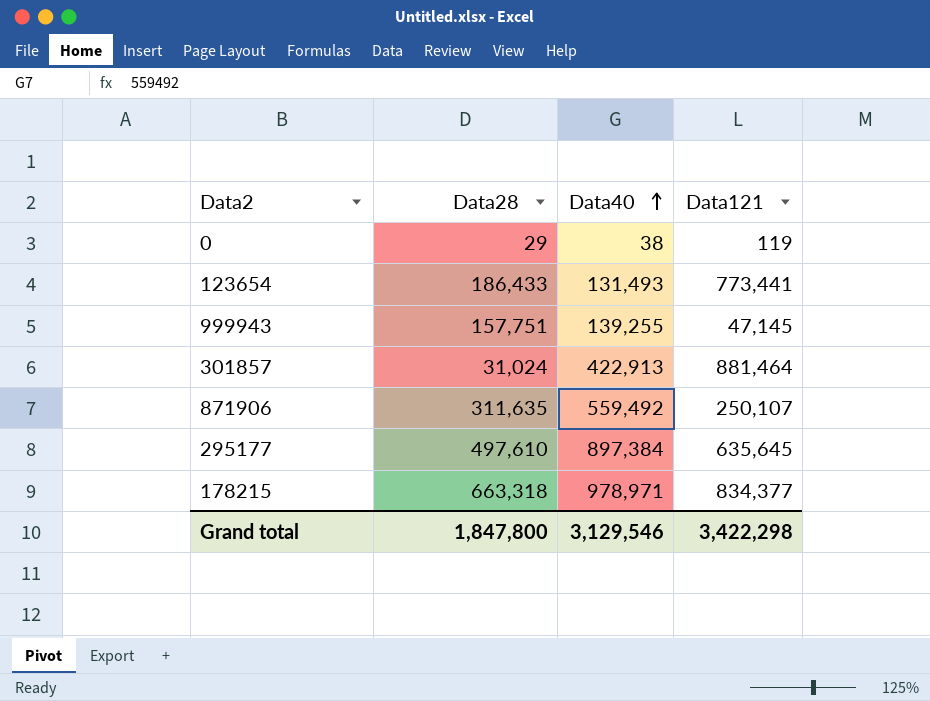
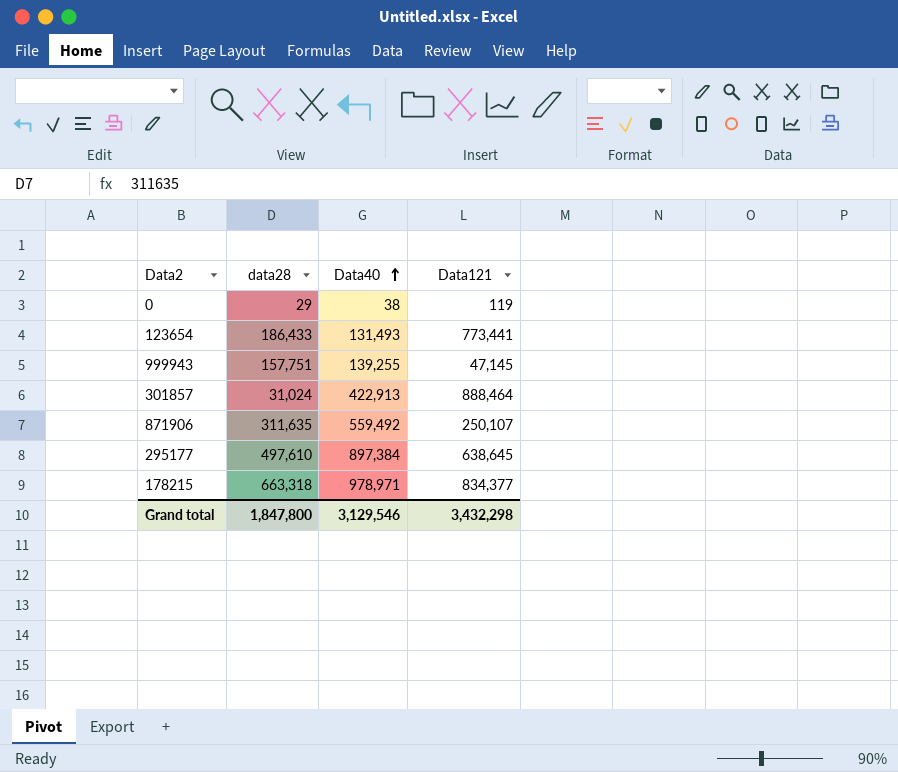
column name: Data28 -> data28
301857 | Data121: 881,464 -> 888,464
295177 | Data121: 635,645 -> 638,645
Grand total | Data121: 3,422,298 -> 3,432,298

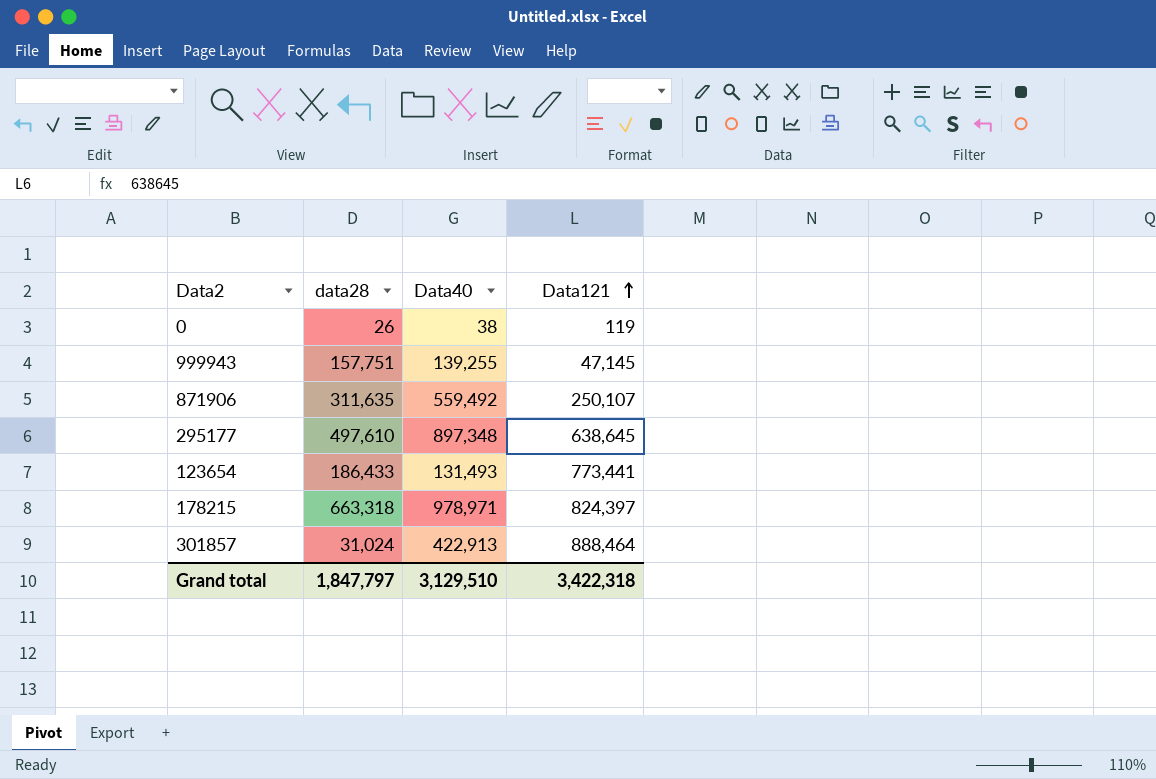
row order: Data40 ascending -> Data121 ascending
0 | data28: 29 -> 26
295177 | Data40: 897,384 -> 897,348
178215 | Data121: 834,377 -> 824,397
Grand total | data28: 1,847,800 -> 1,847,797
Grand total | Data40: 3,129,546 -> 3,129,510
Grand total | Data121: 3,432,298 -> 3,422,318

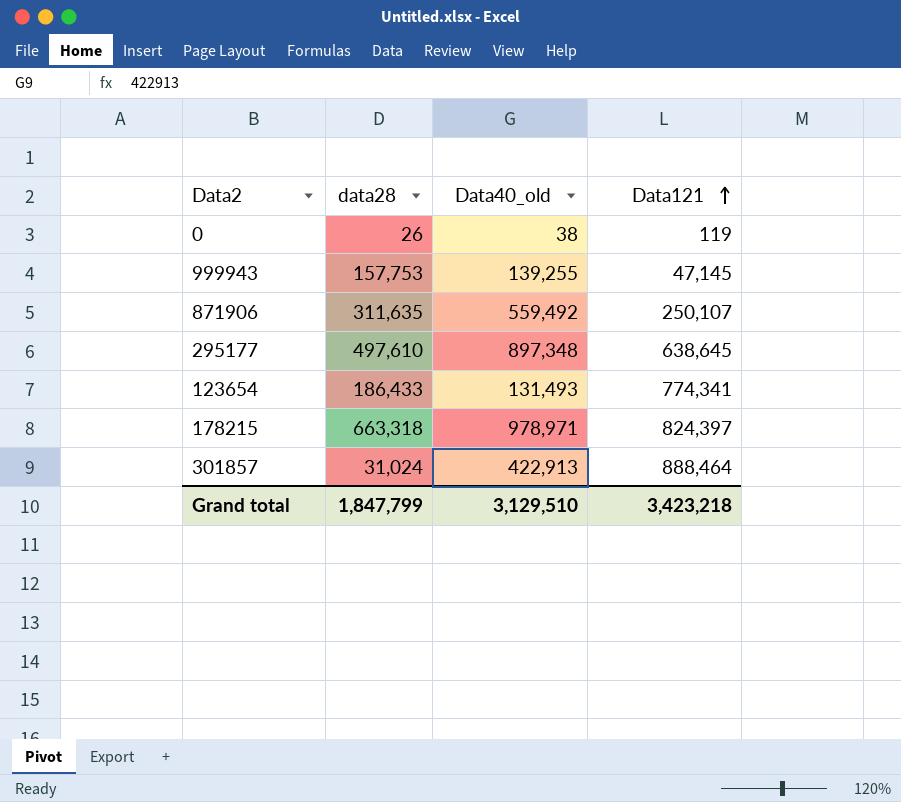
column name: Data40 -> Data40_old
999943 | data28: 157,751 -> 157,753
123654 | Data121: 773,441 -> 774,341
Grand total | data28: 1,847,797 -> 1,847,799
Grand total | Data121: 3,422,318 -> 3,423,218

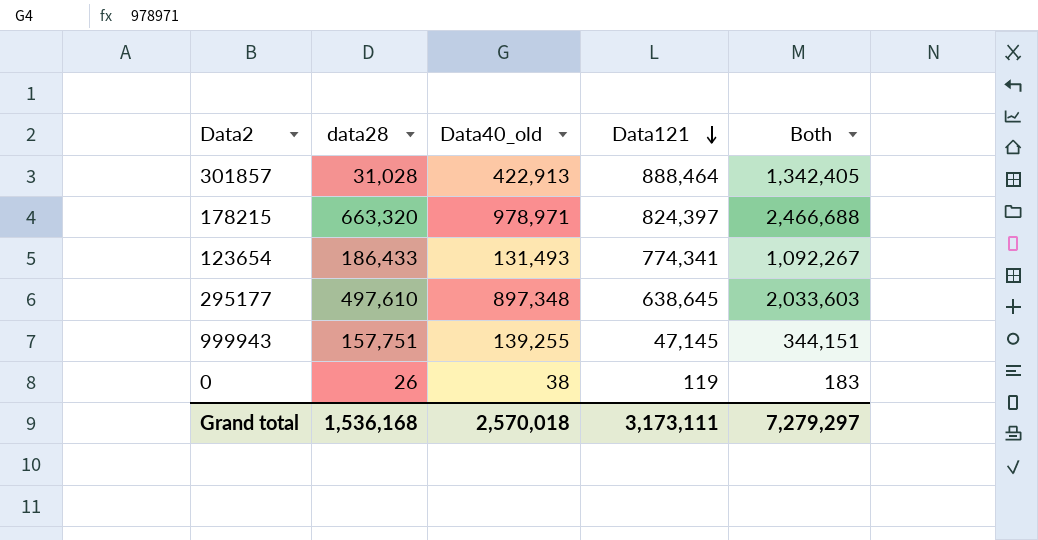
row order: Data121 ascending -> Data121 descending
column Both | formula: none -> [data28] + [Data40_old] + [Data121]
row 871906: 311,635 | 559,492 | 250,107 -> none
301857 | data28: 31,024 -> 31,028
178215 | data28: 663,318 -> 663,320
999943 | data28: 157,753 -> 157,751
Grand total | data28: 1,847,799 -> 1,536,168
Grand total | Data40_old: 3,129,510 -> 2,570,018
Grand total | Data121: 3,423,218 -> 3,173,111

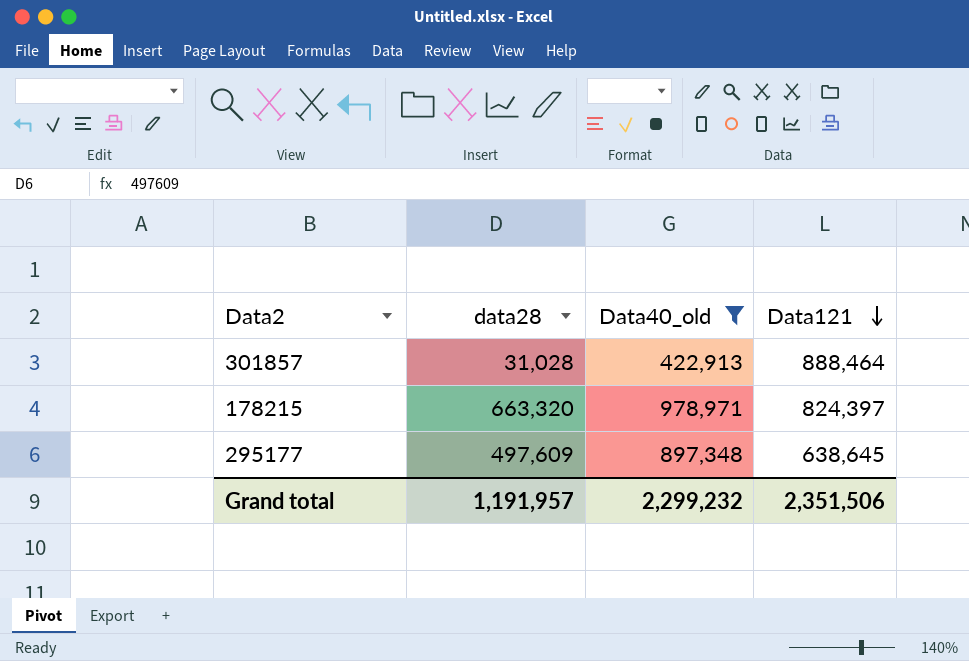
filter: none -> Data40_old >= 422,913
column Both | formula: [data28] + [Data40_old] + [Data121] -> none
295177 | data28: 497,610 -> 497,609
Grand total | data28: 1,536,168 -> 1,191,957
Grand total | Data40_old: 2,570,018 -> 2,299,232
Grand total | Data121: 3,173,111 -> 2,351,506

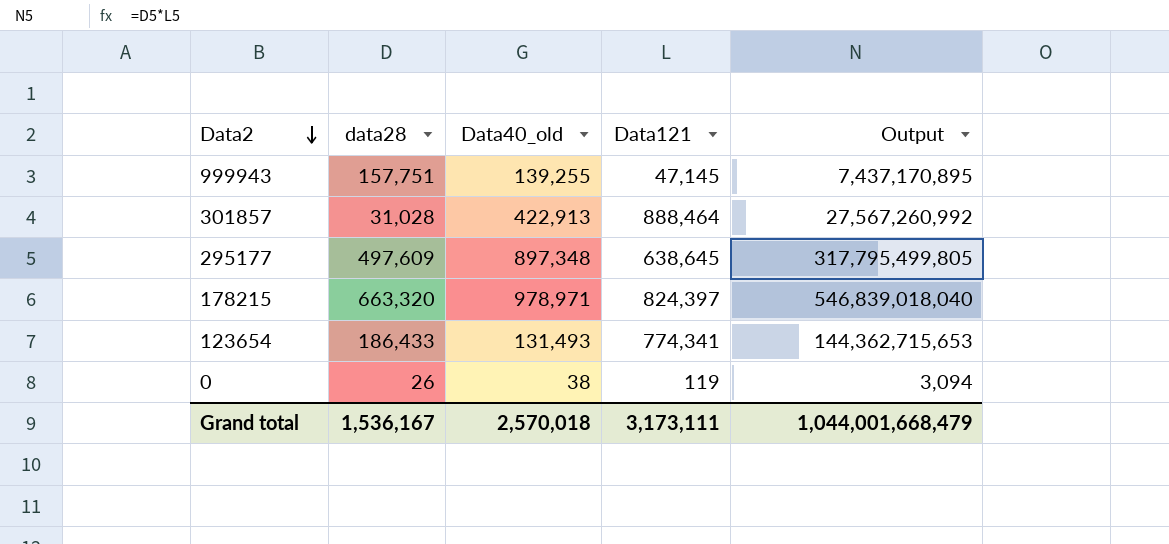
filter: Data40_old >= 422,913 -> none
row order: Data121 descending -> Data2 descending
column Output | formula: none -> [data28] * [Data121]
Grand total | data28: 1,191,957 -> 1,536,167
Grand total | Data40_old: 2,299,232 -> 2,570,018
Grand total | Data121: 2,351,506 -> 3,173,111

